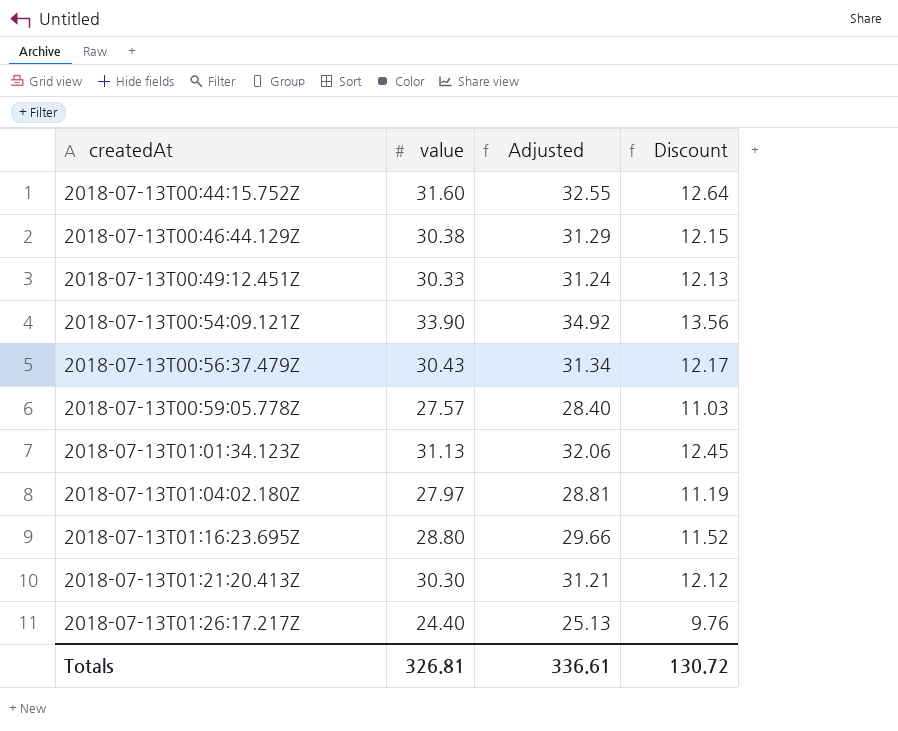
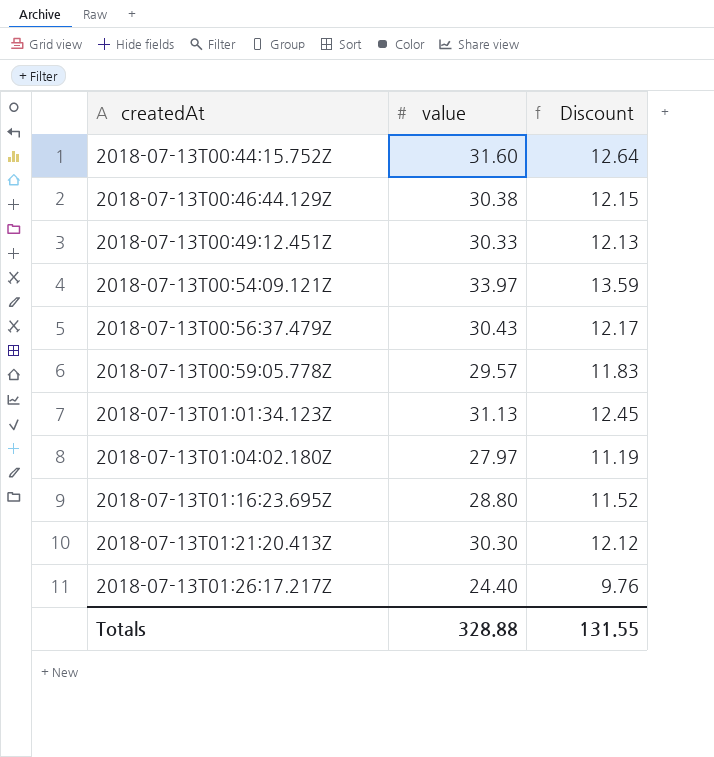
column Adjusted | formula: [value] * 1.03 -> none
2018-07-13T00:54:09.121Z | value: 33.90 -> 33.97
2018-07-13T00:54:09.121Z | Discount: 13.56 -> 13.59
2018-07-13T00:59:05.778Z | value: 27.57 -> 29.57
2018-07-13T00:59:05.778Z | Discount: 11.03 -> 11.83
Totals | value: 326.81 -> 328.88
Totals | Discount: 130.72 -> 131.55

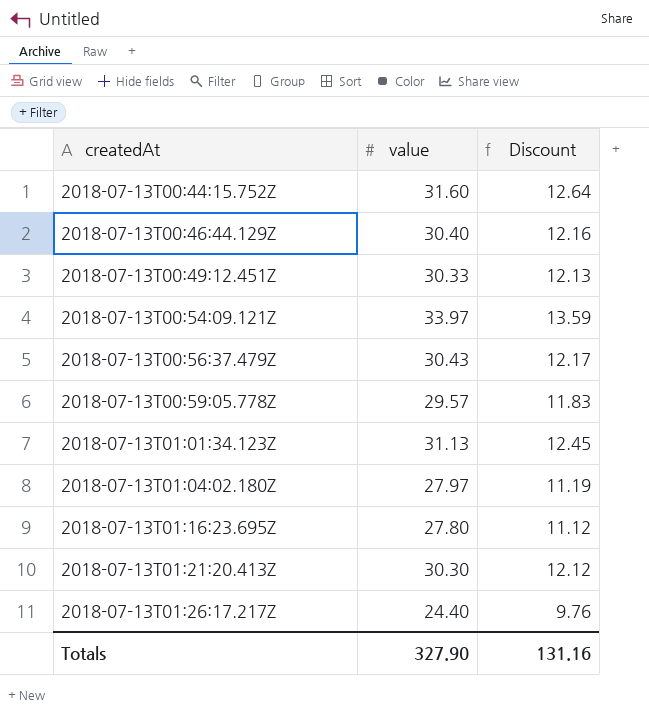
2018-07-13T00:46:44.129Z | value: 30.38 -> 30.40
2018-07-13T00:46:44.129Z | Discount: 12.15 -> 12.16
2018-07-13T01:16:23.695Z | value: 28.80 -> 27.80
2018-07-13T01:16:23.695Z | Discount: 11.52 -> 11.12
Totals | value: 328.88 -> 327.90
Totals | Discount: 131.55 -> 131.16

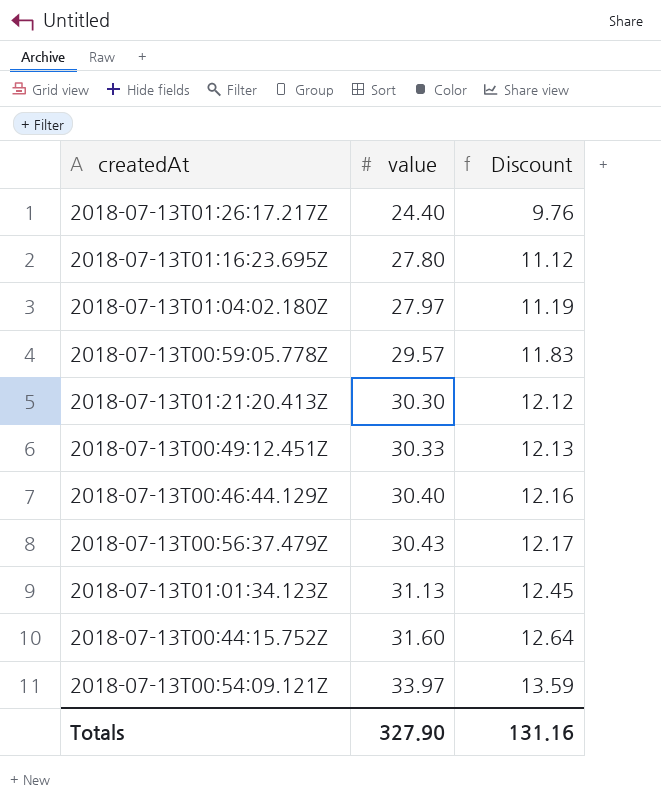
row order: createdAt ascending -> value ascending

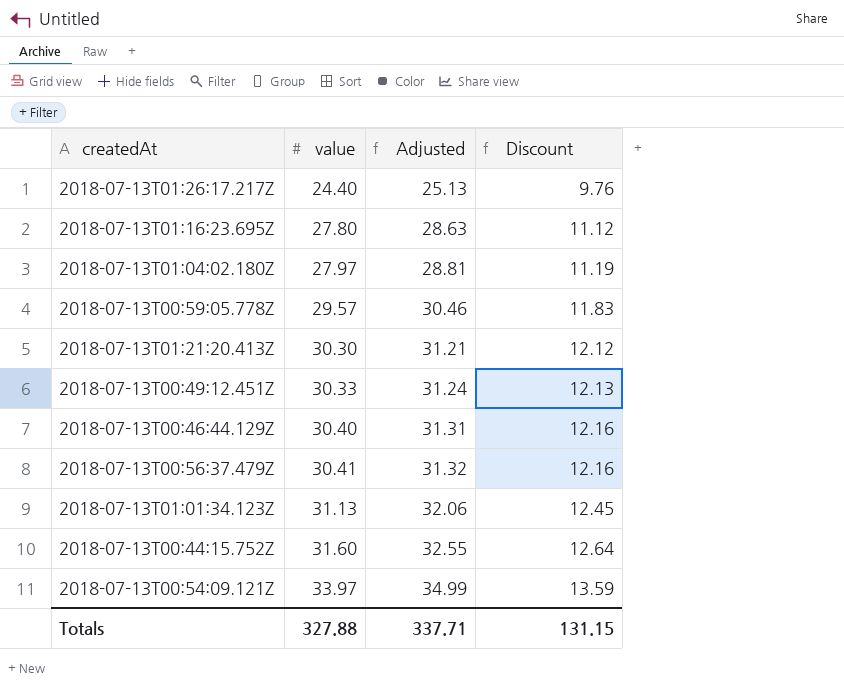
column Adjusted | formula: none -> [value] * 1.03
2018-07-13T00:56:37.479Z | value: 30.43 -> 30.41
2018-07-13T00:56:37.479Z | Discount: 12.17 -> 12.16
Totals | value: 327.90 -> 327.88
Totals | Discount: 131.16 -> 131.15

